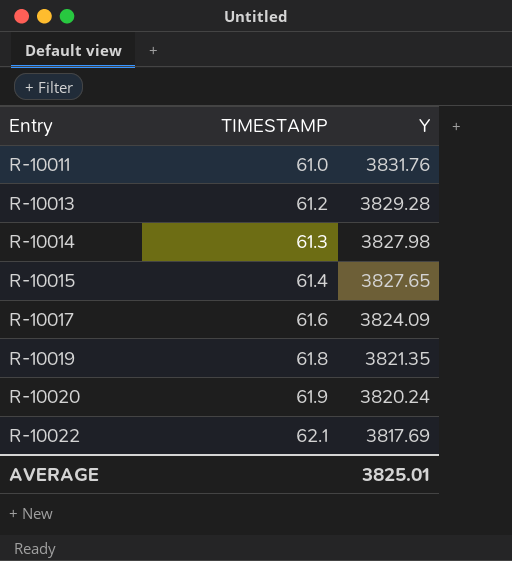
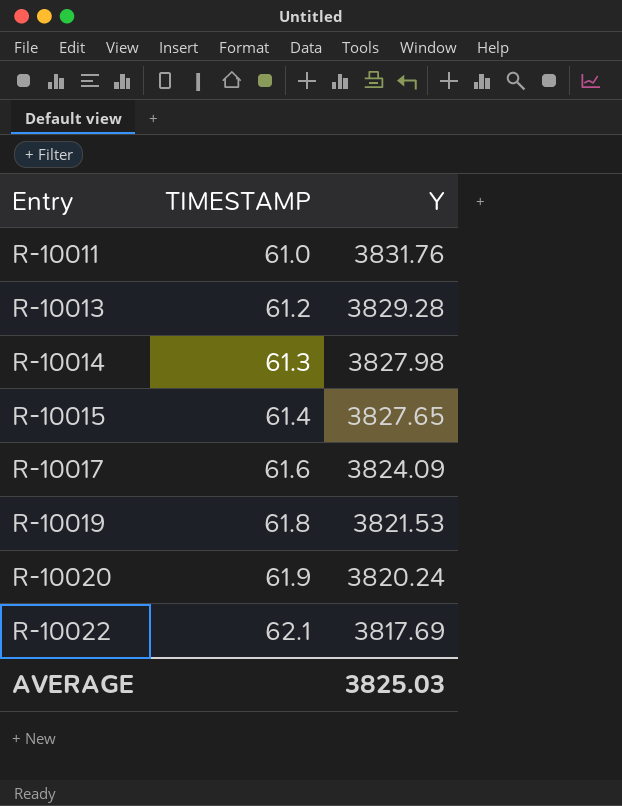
R-10019 | Y: 3821.35 -> 3821.53
AVERAGE | Y: 3825.01 -> 3825.03

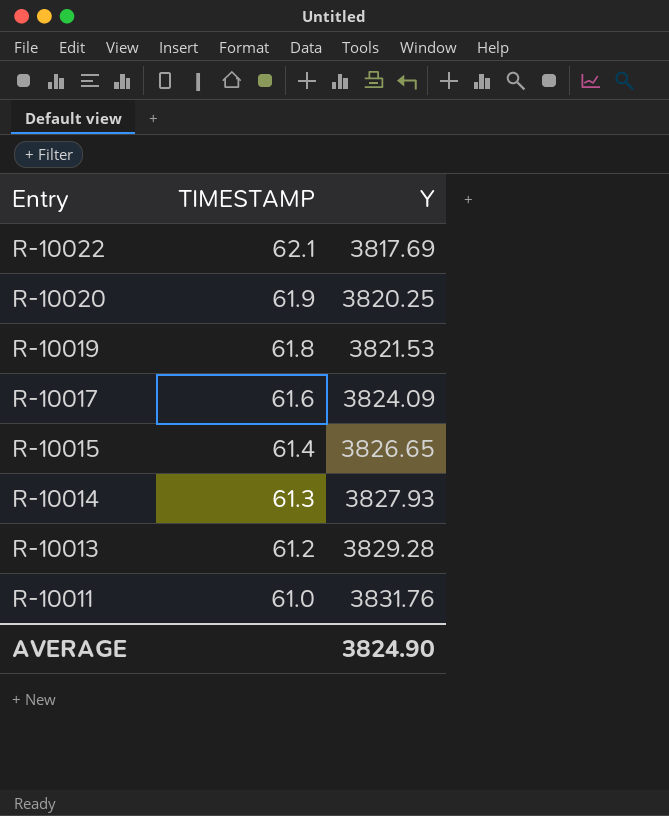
row order: Entry ascending -> Entry descending
R-10020 | Y: 3820.24 -> 3820.25
R-10015 | Y: 3827.65 -> 3826.65
R-10014 | Y: 3827.98 -> 3827.93
AVERAGE | Y: 3825.03 -> 3824.90

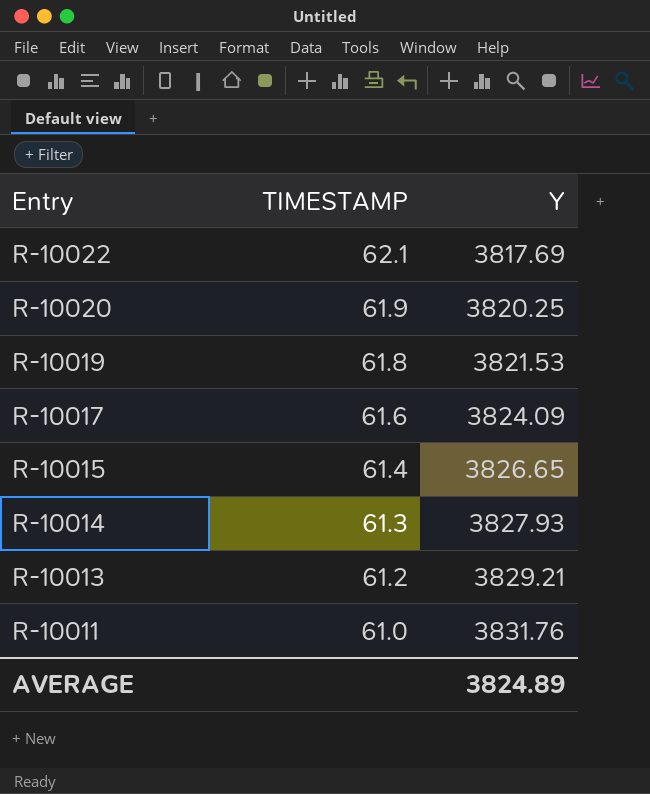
R-10013 | Y: 3829.28 -> 3829.21
AVERAGE | Y: 3824.90 -> 3824.89

